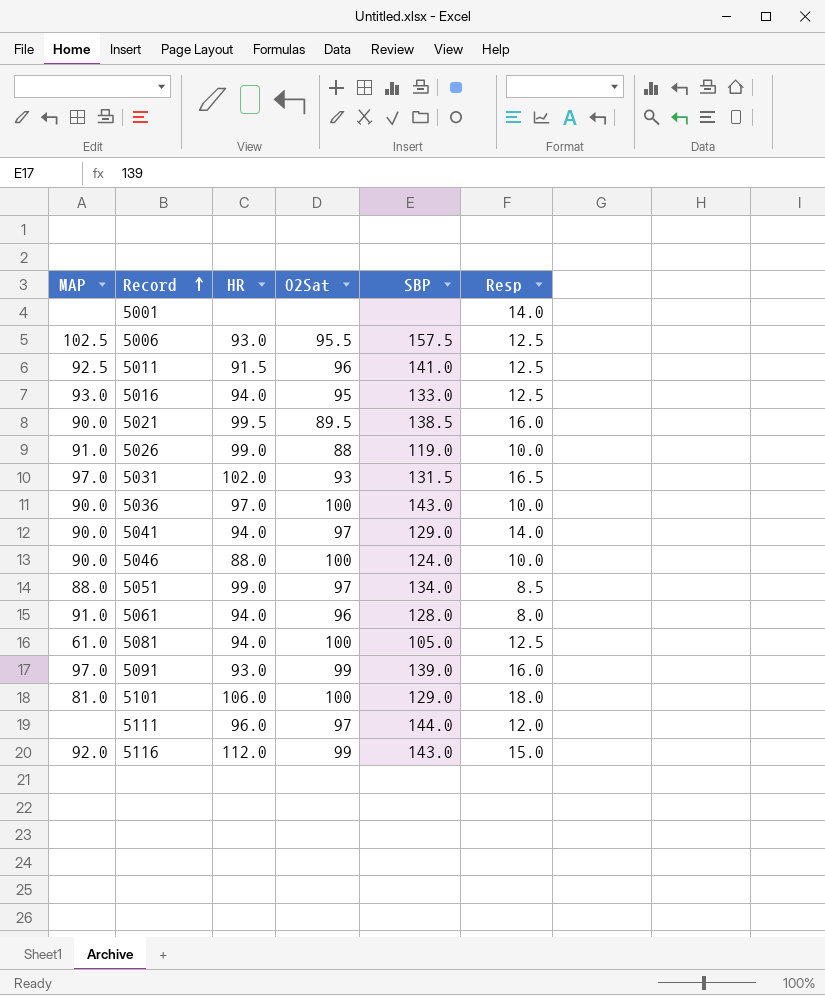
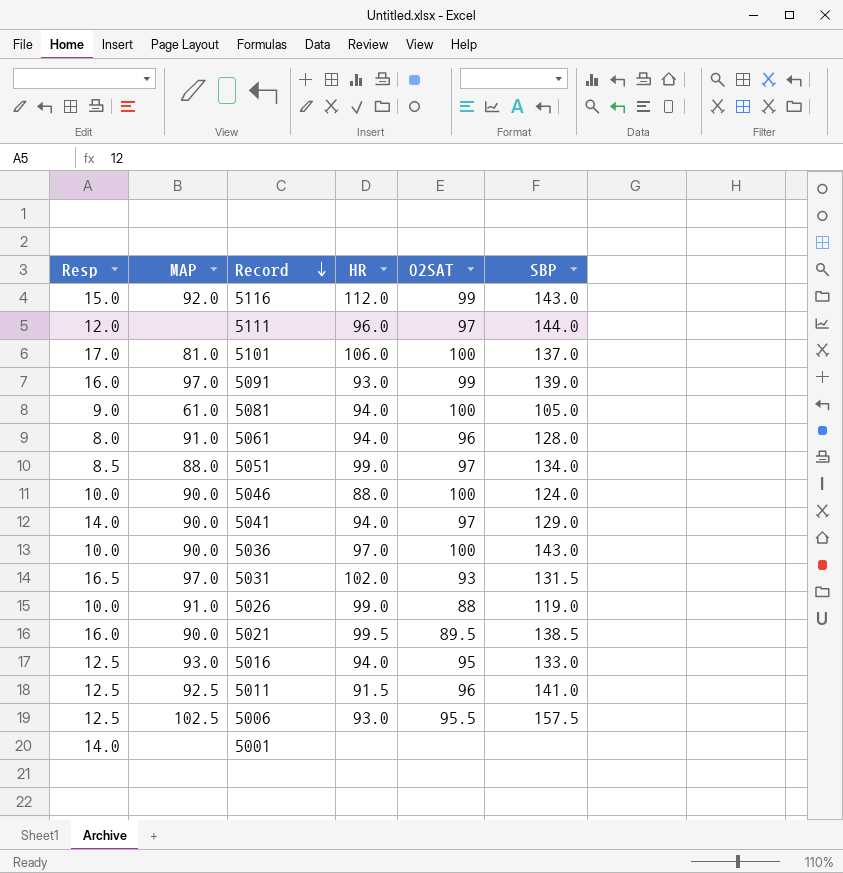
row order: Record ascending -> Record descending
column Resp | position: 6 -> 1
column name: O2Sat -> O2SAT
5101 | Resp: 18.0 -> 17.0
5101 | SBP: 129.0 -> 137.0
5081 | Resp: 12.5 -> 9.0

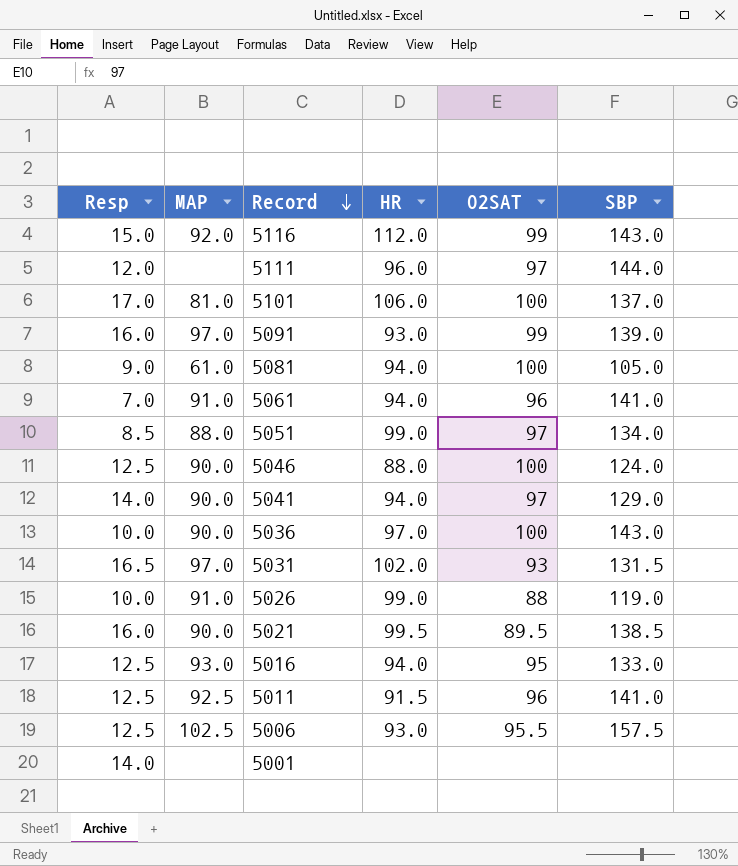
5061 | Resp: 8.0 -> 7.0
5061 | SBP: 128.0 -> 141.0
5046 | Resp: 10.0 -> 12.5

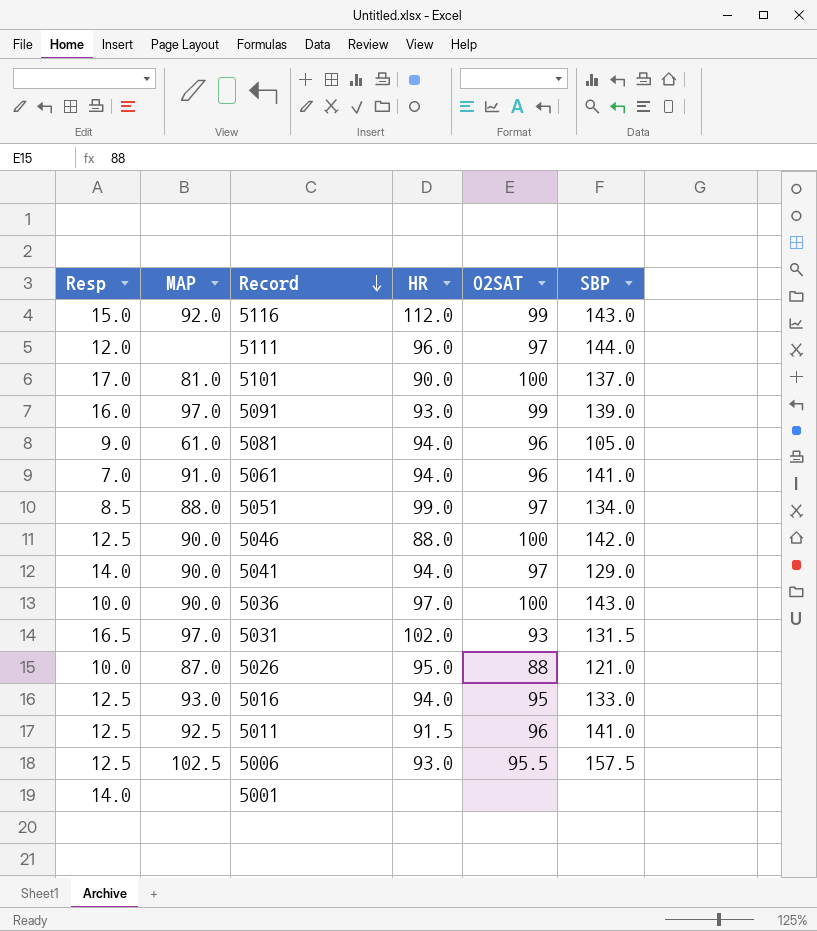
row 5021: 16.0 | 90.0 | 99.5 | 89.5 | 138.5 -> none
5101 | HR: 106.0 -> 90.0
5081 | O2SAT: 100 -> 96
5046 | SBP: 124.0 -> 142.0
5026 | MAP: 91.0 -> 87.0
5026 | HR: 99.0 -> 95.0
5026 | SBP: 119.0 -> 121.0

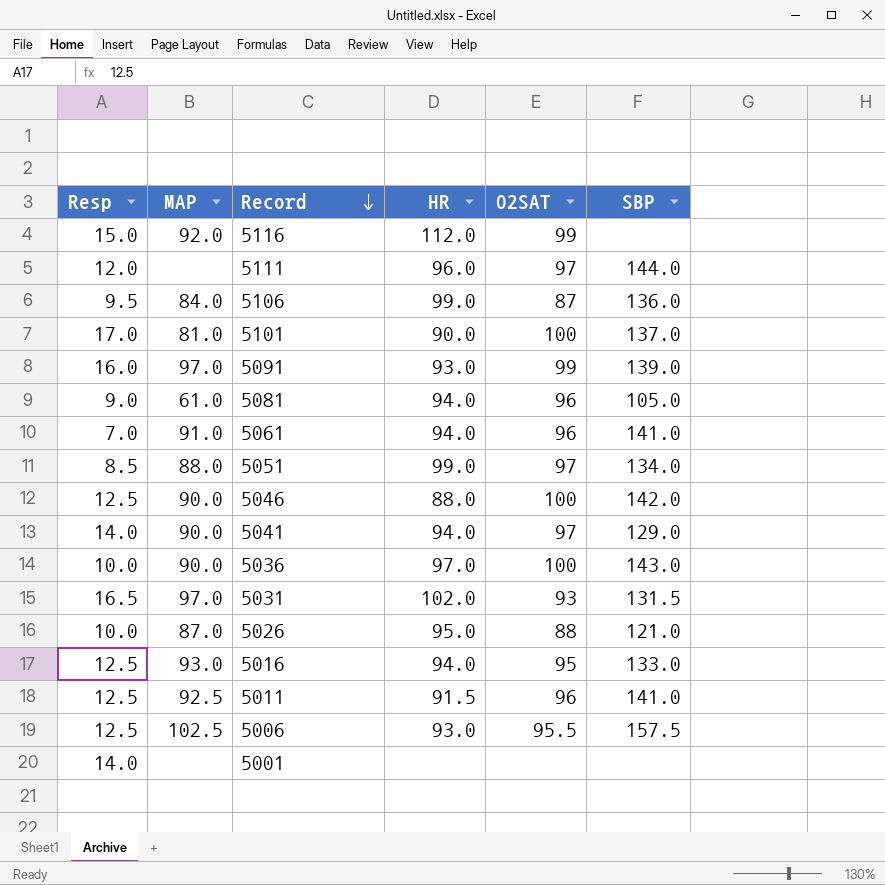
5116 | SBP: 143.0 -> none
row 5106: none -> 9.5 | 84.0 | 99.0 | 87 | 136.0

